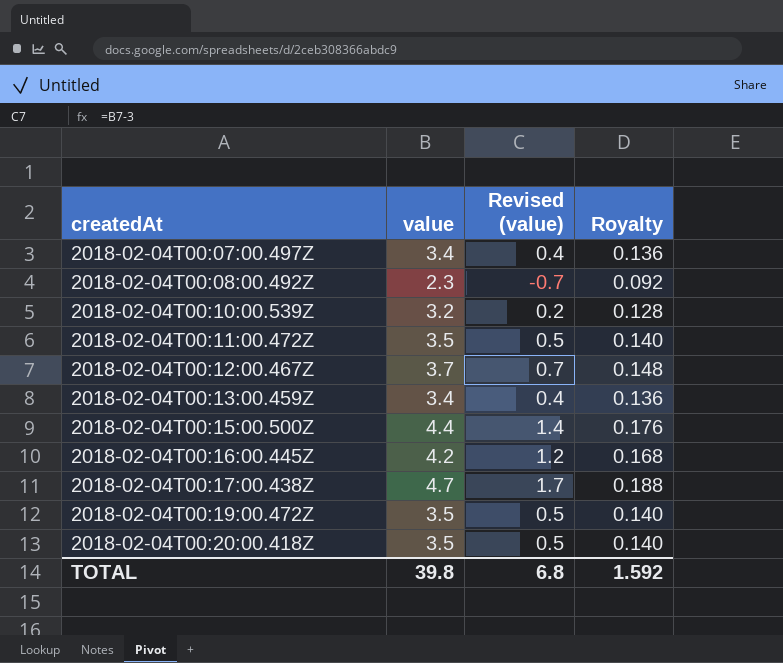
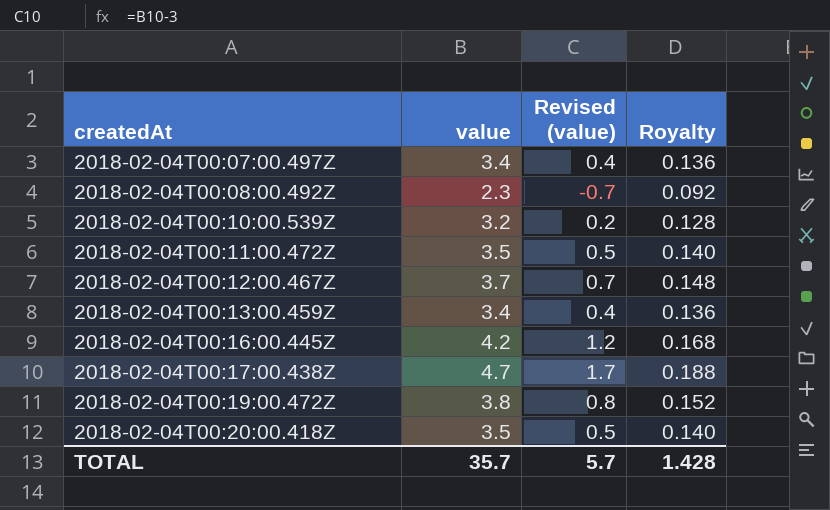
row 2018-02-04T00:15:00.500Z: 4.4 | 1.4 | 0.176 -> none
2018-02-04T00:19:00.472Z | value: 3.5 -> 3.8
2018-02-04T00:19:00.472Z | Revised (value): 0.5 -> 0.8
2018-02-04T00:19:00.472Z | Royalty: 0.140 -> 0.152
TOTAL | value: 39.8 -> 35.7
TOTAL | Revised (value): 6.8 -> 5.7
TOTAL | Royalty: 1.592 -> 1.428

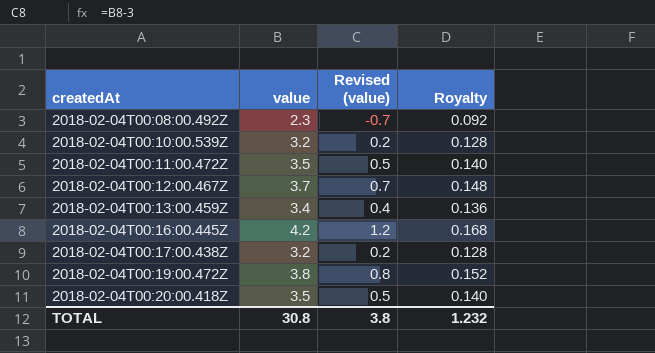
row 2018-02-04T00:07:00.497Z: 3.4 | 0.4 | 0.136 -> none
2018-02-04T00:17:00.438Z | value: 4.7 -> 3.2
2018-02-04T00:17:00.438Z | Revised (value): 1.7 -> 0.2
2018-02-04T00:17:00.438Z | Royalty: 0.188 -> 0.128
TOTAL | value: 35.7 -> 30.8
TOTAL | Revised (value): 5.7 -> 3.8
TOTAL | Royalty: 1.428 -> 1.232

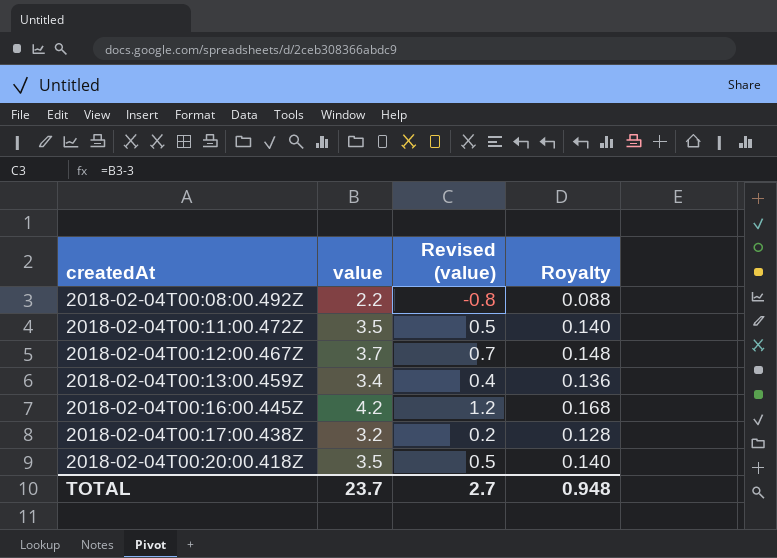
row 2018-02-04T00:10:00.539Z: 3.2 | 0.2 | 0.128 -> none
row 2018-02-04T00:19:00.472Z: 3.8 | 0.8 | 0.152 -> none
2018-02-04T00:08:00.492Z | value: 2.3 -> 2.2
2018-02-04T00:08:00.492Z | Revised (value): -0.7 -> -0.8
2018-02-04T00:08:00.492Z | Royalty: 0.092 -> 0.088
TOTAL | value: 30.8 -> 23.7
TOTAL | Revised (value): 3.8 -> 2.7
TOTAL | Royalty: 1.232 -> 0.948

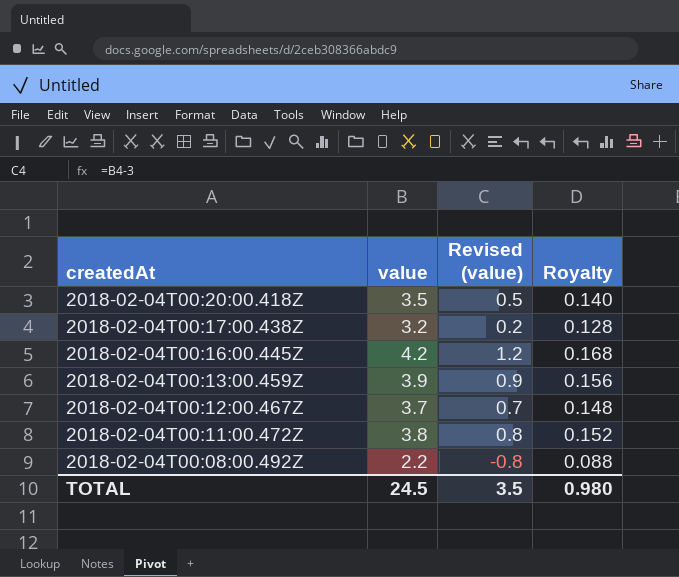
row order: createdAt ascending -> createdAt descending
2018-02-04T00:13:00.459Z | value: 3.4 -> 3.9
2018-02-04T00:13:00.459Z | Revised (value): 0.4 -> 0.9
2018-02-04T00:13:00.459Z | Royalty: 0.136 -> 0.156
2018-02-04T00:11:00.472Z | value: 3.5 -> 3.8
2018-02-04T00:11:00.472Z | Revised (value): 0.5 -> 0.8
2018-02-04T00:11:00.472Z | Royalty: 0.140 -> 0.152
TOTAL | value: 23.7 -> 24.5
TOTAL | Revised (value): 2.7 -> 3.5
TOTAL | Royalty: 0.948 -> 0.980

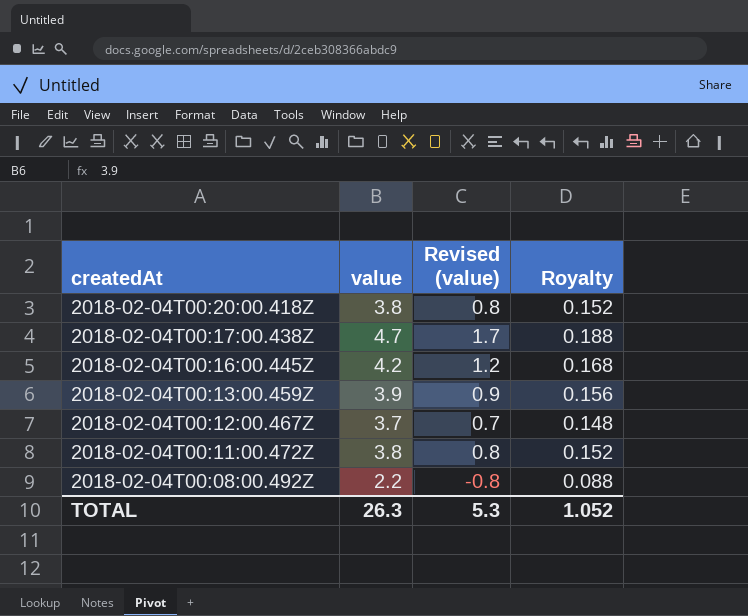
2018-02-04T00:20:00.418Z | value: 3.5 -> 3.8
2018-02-04T00:20:00.418Z | Revised (value): 0.5 -> 0.8
2018-02-04T00:20:00.418Z | Royalty: 0.140 -> 0.152
2018-02-04T00:17:00.438Z | value: 3.2 -> 4.7
2018-02-04T00:17:00.438Z | Revised (value): 0.2 -> 1.7
2018-02-04T00:17:00.438Z | Royalty: 0.128 -> 0.188
TOTAL | value: 24.5 -> 26.3
TOTAL | Revised (value): 3.5 -> 5.3
TOTAL | Royalty: 0.980 -> 1.052

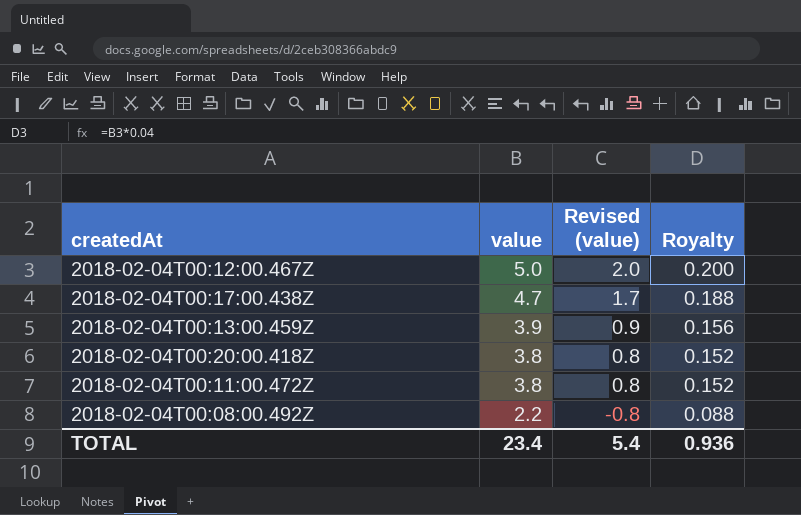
row order: createdAt descending -> value descending
row 2018-02-04T00:16:00.445Z: 4.2 | 1.2 | 0.168 -> none
2018-02-04T00:12:00.467Z | value: 3.7 -> 5.0
2018-02-04T00:12:00.467Z | Revised (value): 0.7 -> 2.0
2018-02-04T00:12:00.467Z | Royalty: 0.148 -> 0.200
TOTAL | value: 26.3 -> 23.4
TOTAL | Revised (value): 5.3 -> 5.4
TOTAL | Royalty: 1.052 -> 0.936

